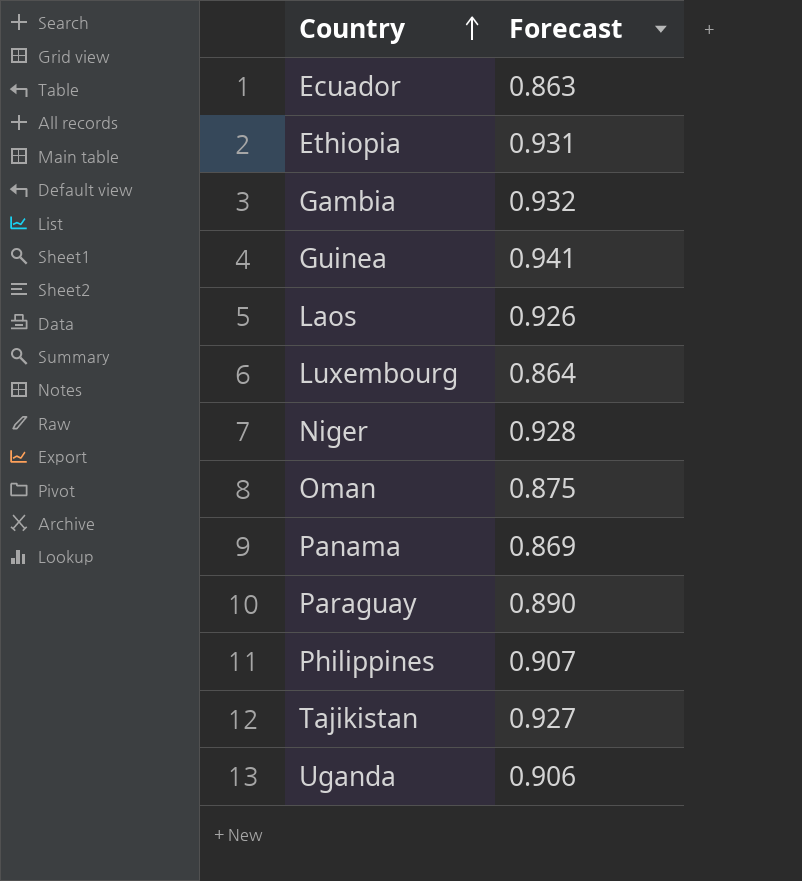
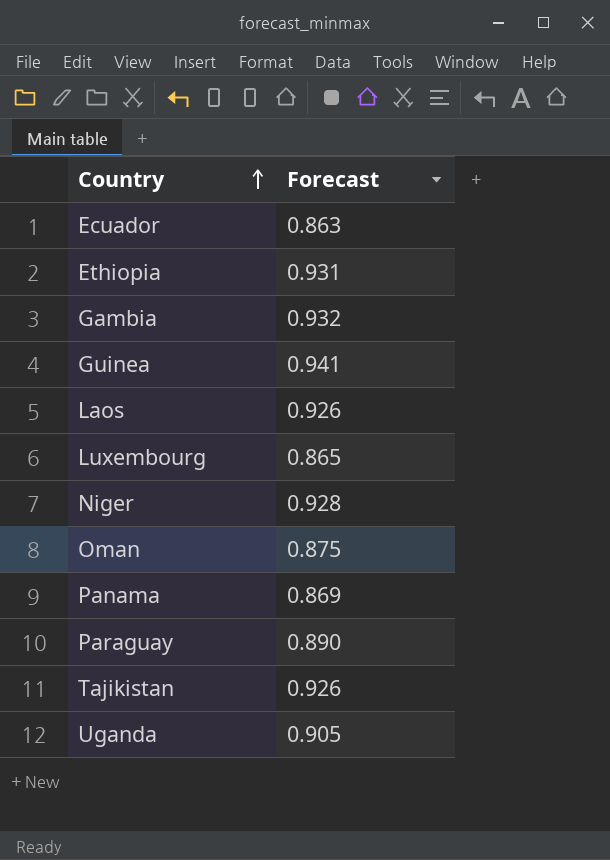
row Philippines: 0.907 -> none
Luxembourg | Forecast: 0.864 -> 0.865
Tajikistan | Forecast: 0.927 -> 0.926
Uganda | Forecast: 0.906 -> 0.905

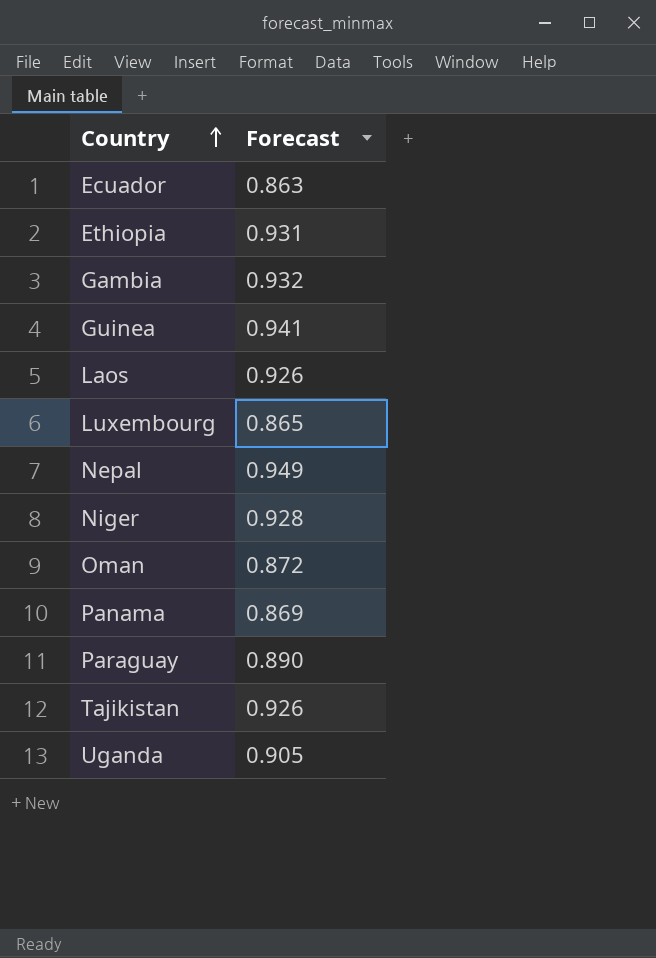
row Nepal: none -> 0.949
Oman | Forecast: 0.875 -> 0.872

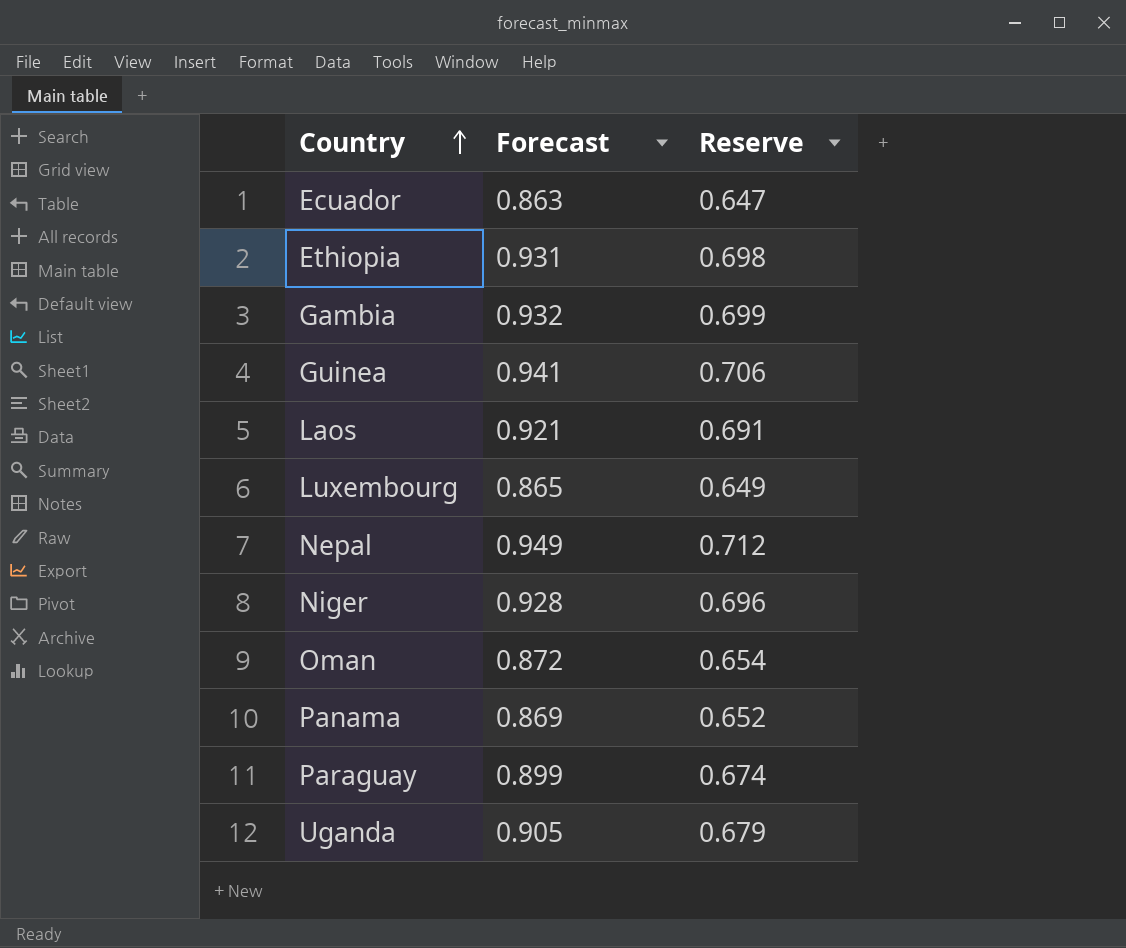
column Reserve | formula: none -> [Forecast] * 0.75
row Tajikistan: 0.926 -> none
Laos | Forecast: 0.926 -> 0.921
Paraguay | Forecast: 0.890 -> 0.899

